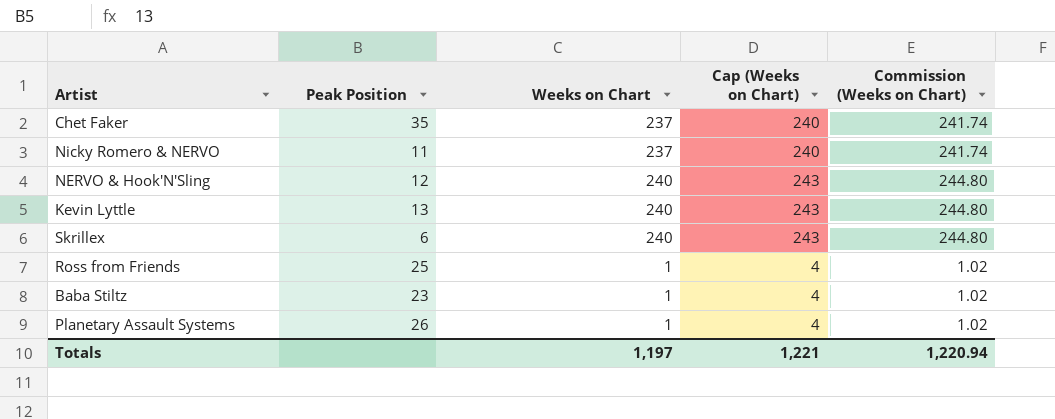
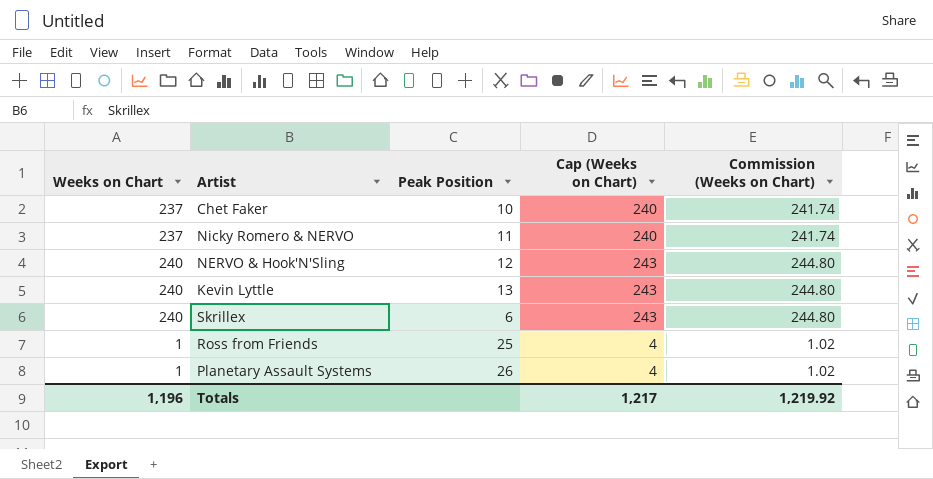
column Weeks on Chart | position: 3 -> 1
row Baba Stiltz: 23 | 1 | 4 | 1.02 -> none
Chet Faker | Peak Position: 35 -> 10
Totals | Weeks on Chart: 1,197 -> 1,196
Totals | Cap (Weeks on Chart): 1,221 -> 1,217
Totals | Commission (Weeks on Chart): 1,220.94 -> 1,219.92

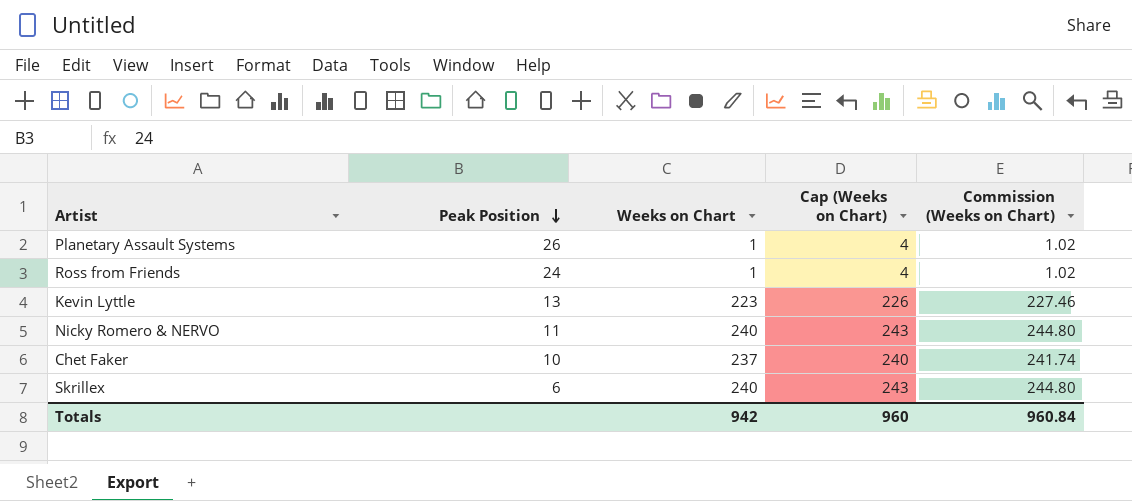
row order: none -> Peak Position descending
column Weeks on Chart | position: 1 -> 3
row NERVO & Hook'N'Sling: 240 | 12 | 243 | 244.80 -> none
Ross from Friends | Peak Position: 25 -> 24
Kevin Lyttle | Weeks on Chart: 240 -> 223
Kevin Lyttle | Cap (Weeks on Chart): 243 -> 226
Kevin Lyttle | Commission (Weeks on Chart): 244.80 -> 227.46
Nicky Romero & NERVO | Weeks on Chart: 237 -> 240
Nicky Romero & NERVO | Cap (Weeks on Chart): 240 -> 243
Nicky Romero & NERVO | Commission (Weeks on Chart): 241.74 -> 244.80
Totals | Weeks on Chart: 1,196 -> 942
Totals | Cap (Weeks on Chart): 1,217 -> 960
Totals | Commission (Weeks on Chart): 1,219.92 -> 960.84

